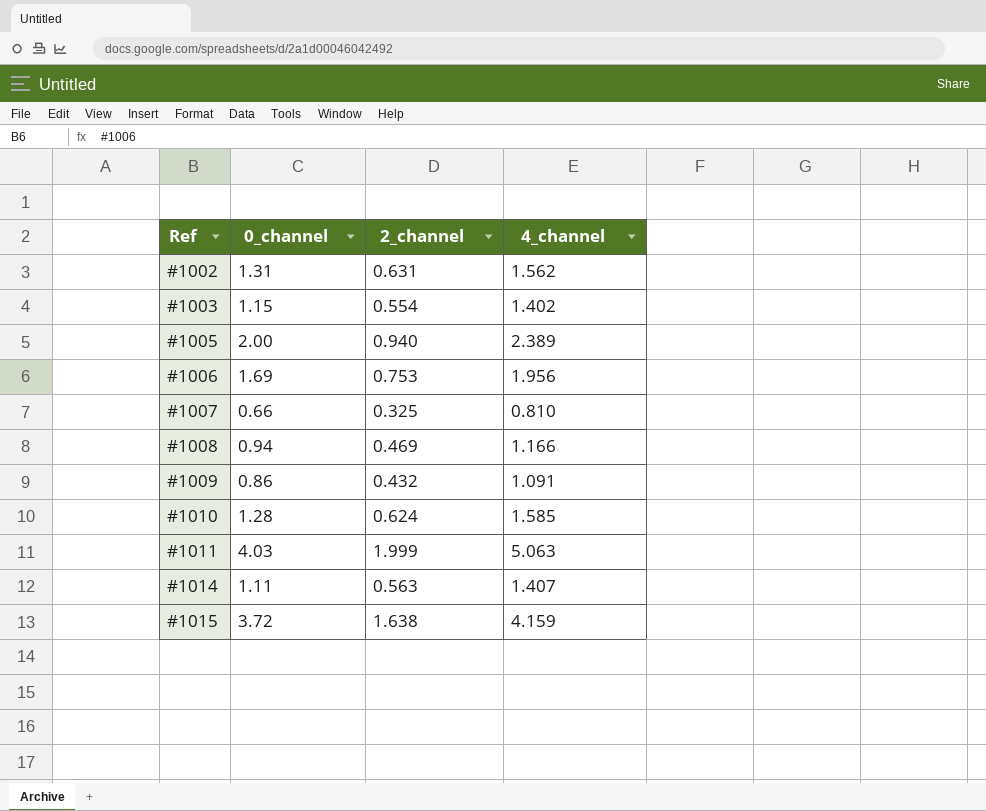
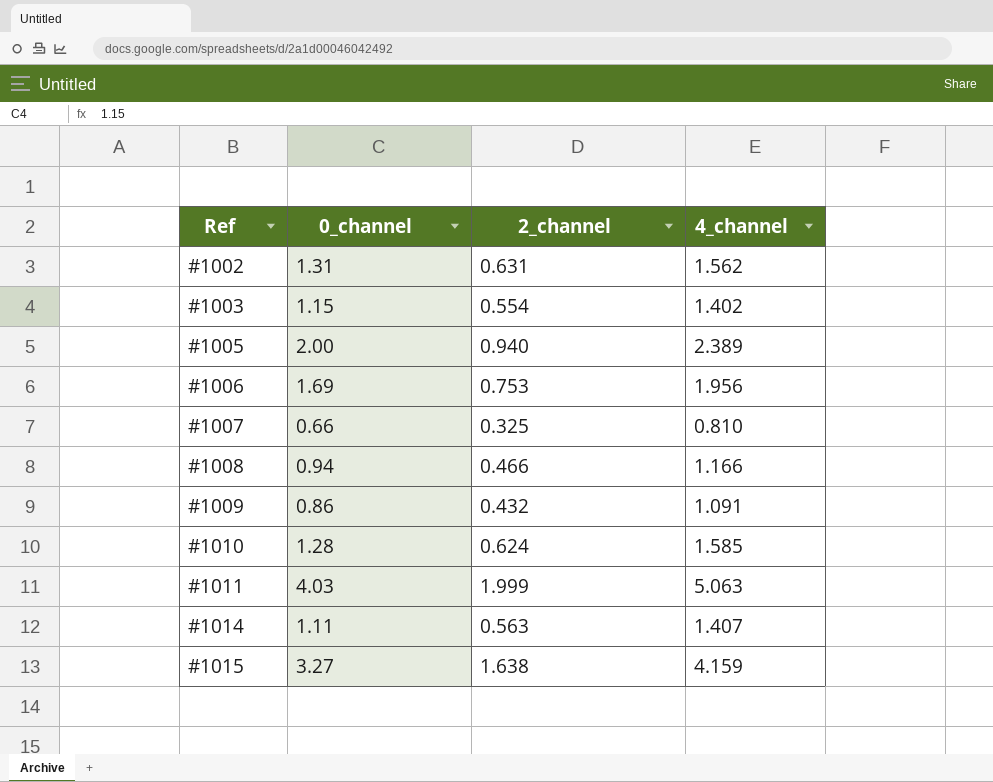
#1008 | 2_channel: 0.469 -> 0.466
#1015 | 0_channel: 3.72 -> 3.27

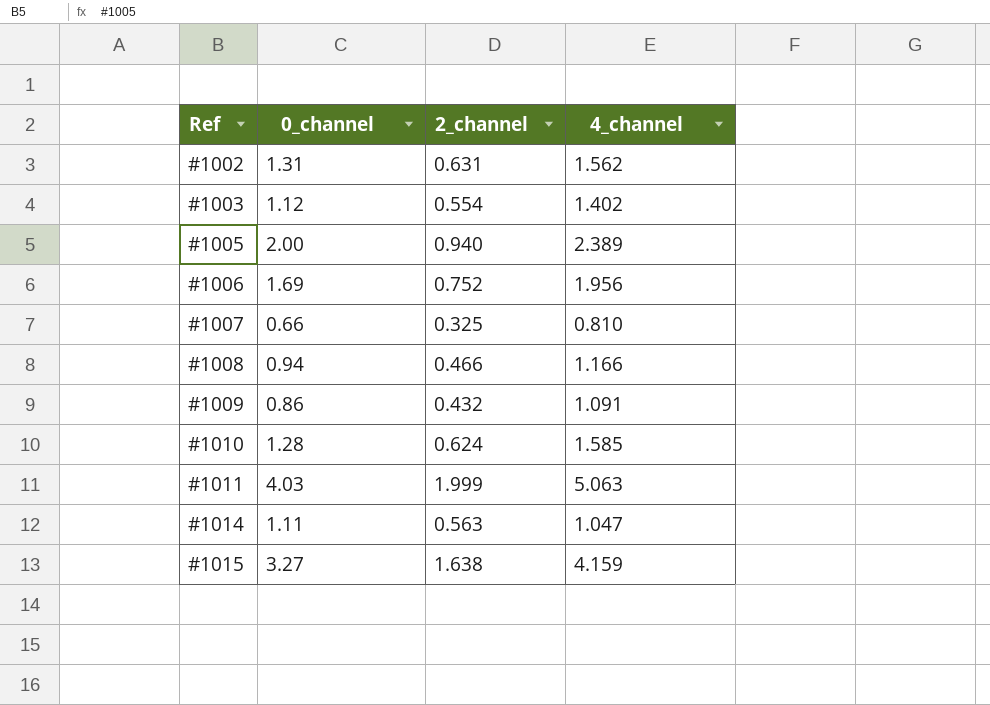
#1003 | 0_channel: 1.15 -> 1.12
#1006 | 2_channel: 0.753 -> 0.752
#1014 | 4_channel: 1.407 -> 1.047

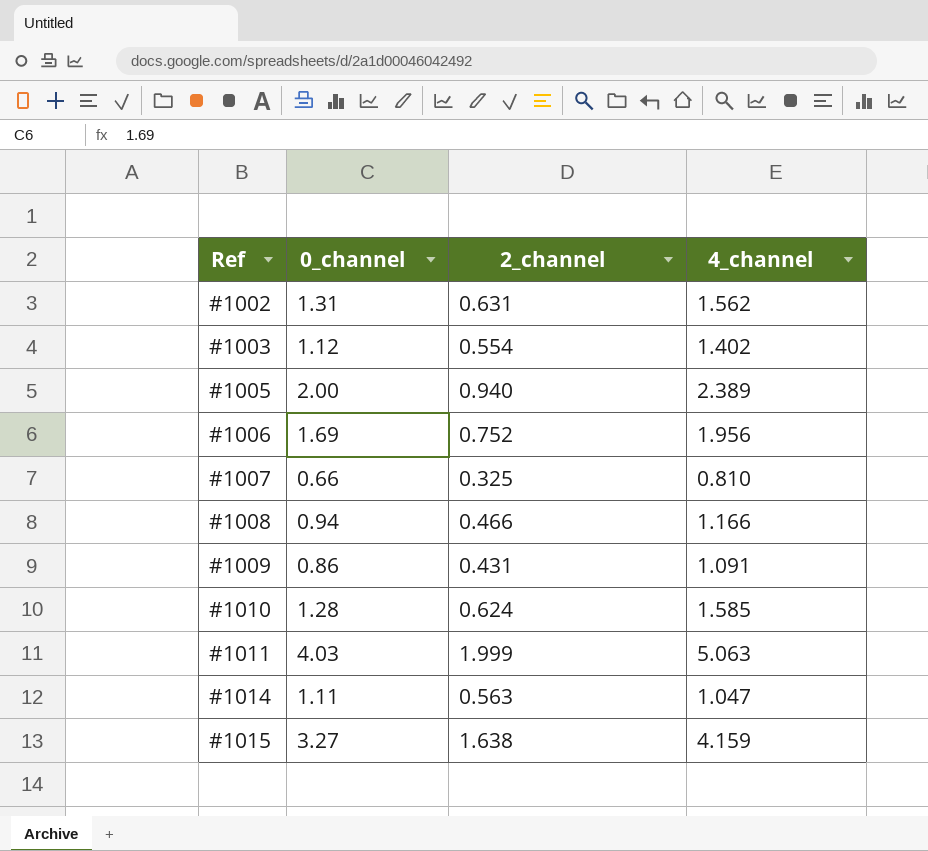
#1009 | 2_channel: 0.432 -> 0.431

